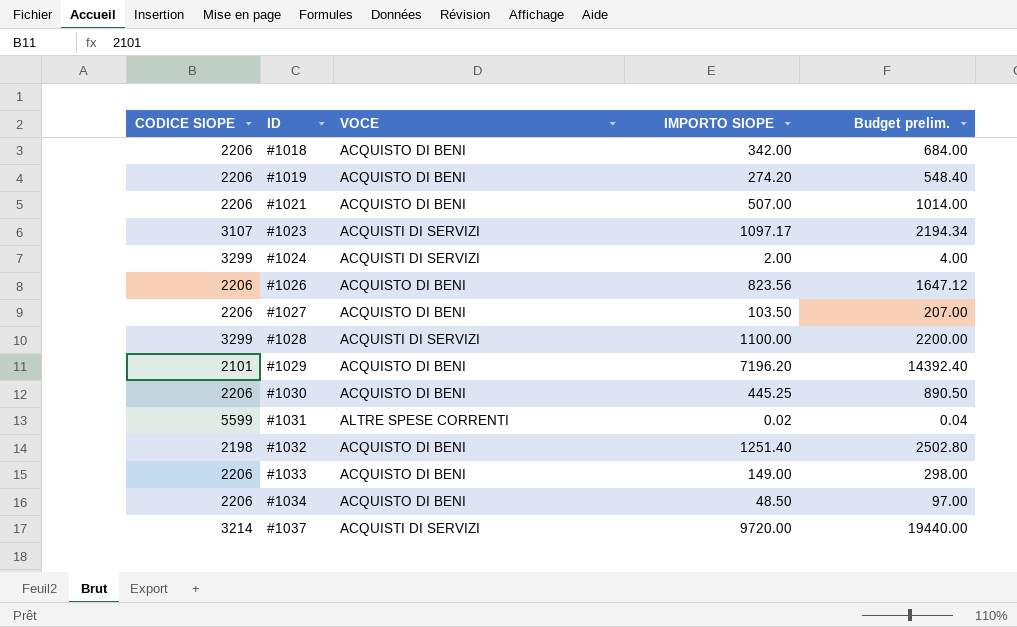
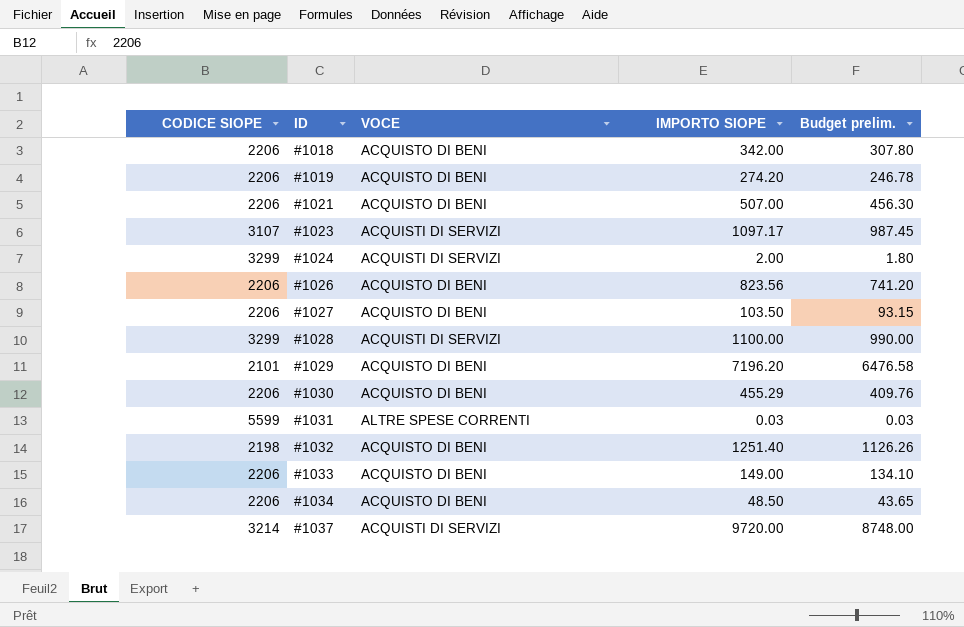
column Budget prelim. | formula: [IMPORTO SIOPE] * 2 -> [IMPORTO SIOPE] * 0.9
#1030 | IMPORTO SIOPE: 445.25 -> 455.29
#1031 | IMPORTO SIOPE: 0.02 -> 0.03

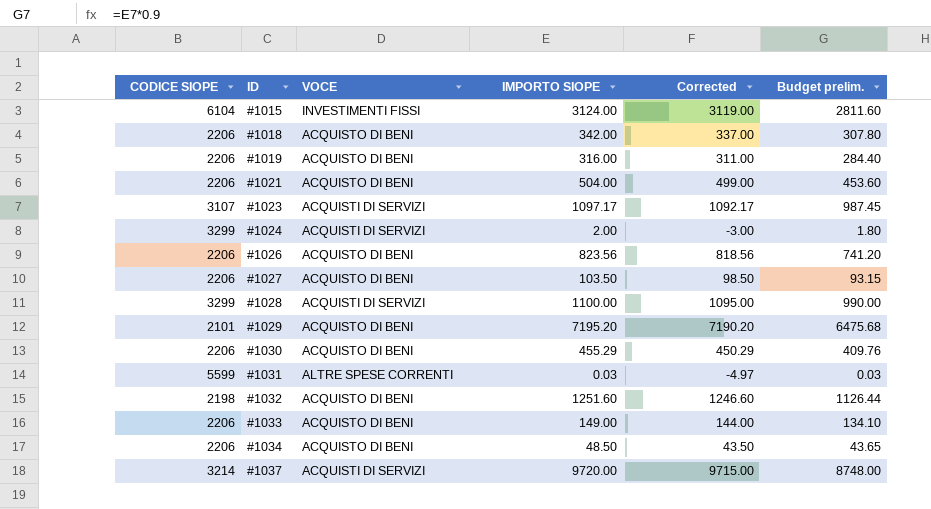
column Corrected | formula: none -> [IMPORTO SIOPE] - 5
row #1015: none -> 6104 | INVESTIMENTI FISSI | 3124.00 | 3119.00 | 2811.60
#1019 | IMPORTO SIOPE: 274.20 -> 316.00
#1019 | Budget prelim.: 246.78 -> 284.40
#1021 | IMPORTO SIOPE: 507.00 -> 504.00
#1021 | Budget prelim.: 456.30 -> 453.60
#1029 | IMPORTO SIOPE: 7196.20 -> 7195.20
#1029 | Budget prelim.: 6476.58 -> 6475.68
#1032 | IMPORTO SIOPE: 1251.40 -> 1251.60
#1032 | Budget prelim.: 1126.26 -> 1126.44

